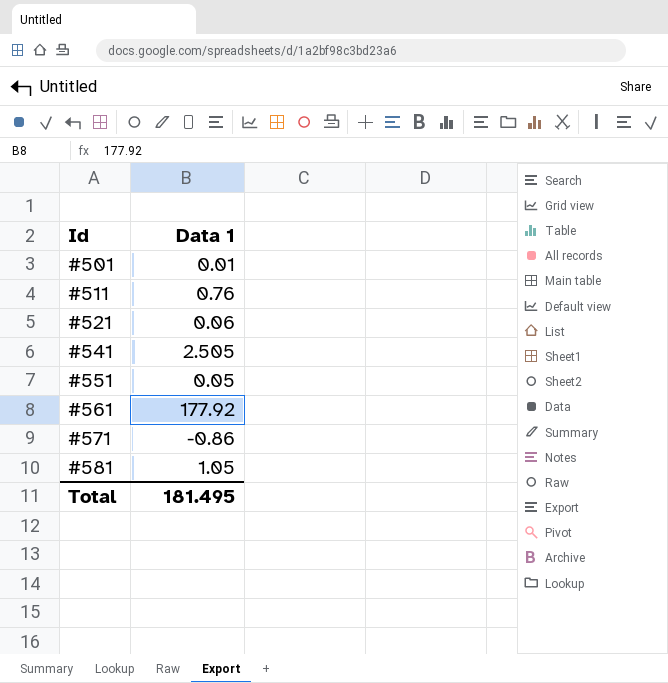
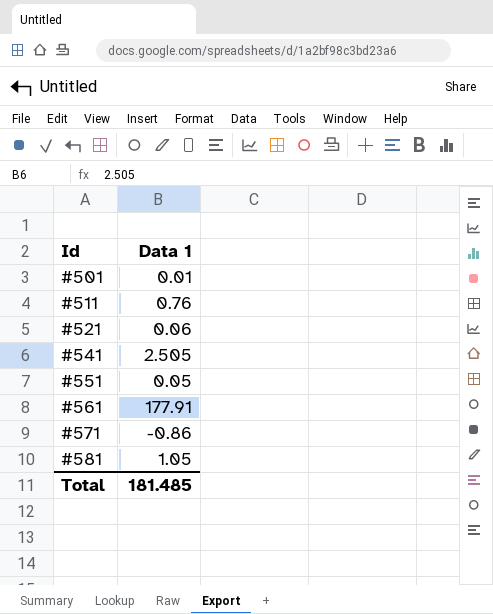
#561 | Data 1: 177.92 -> 177.91
Total | Data 1: 181.495 -> 181.485

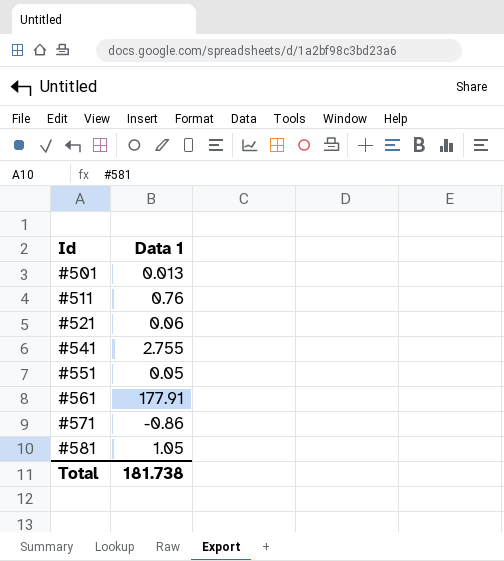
#501 | Data 1: 0.01 -> 0.013
#541 | Data 1: 2.505 -> 2.755
Total | Data 1: 181.485 -> 181.738

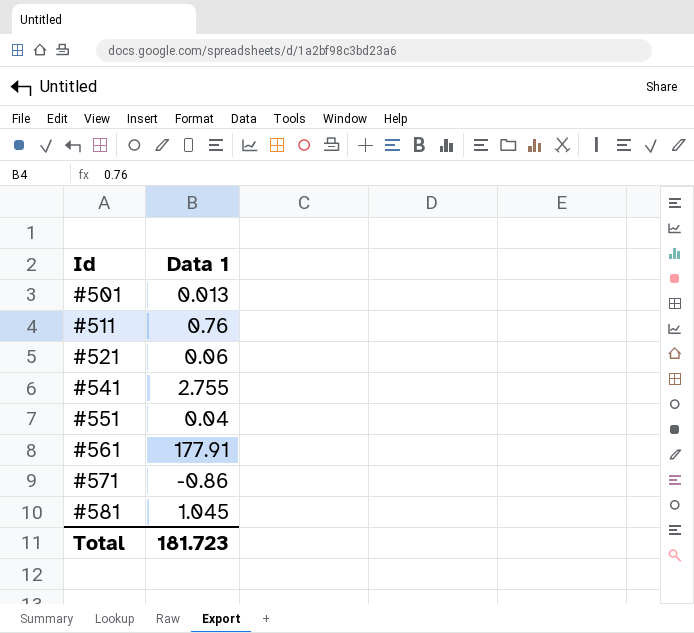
#551 | Data 1: 0.05 -> 0.04
#581 | Data 1: 1.05 -> 1.045
Total | Data 1: 181.738 -> 181.723

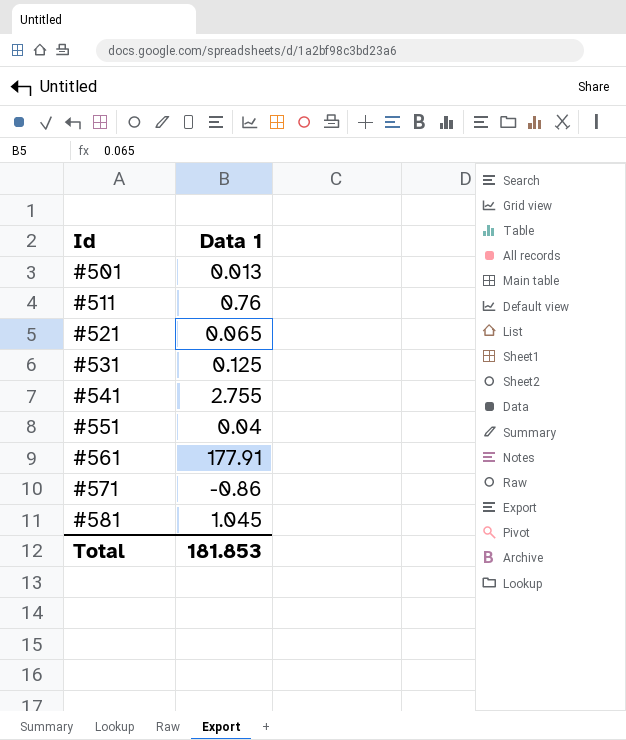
#521 | Data 1: 0.06 -> 0.065
row #531: none -> 0.125
Total | Data 1: 181.723 -> 181.853

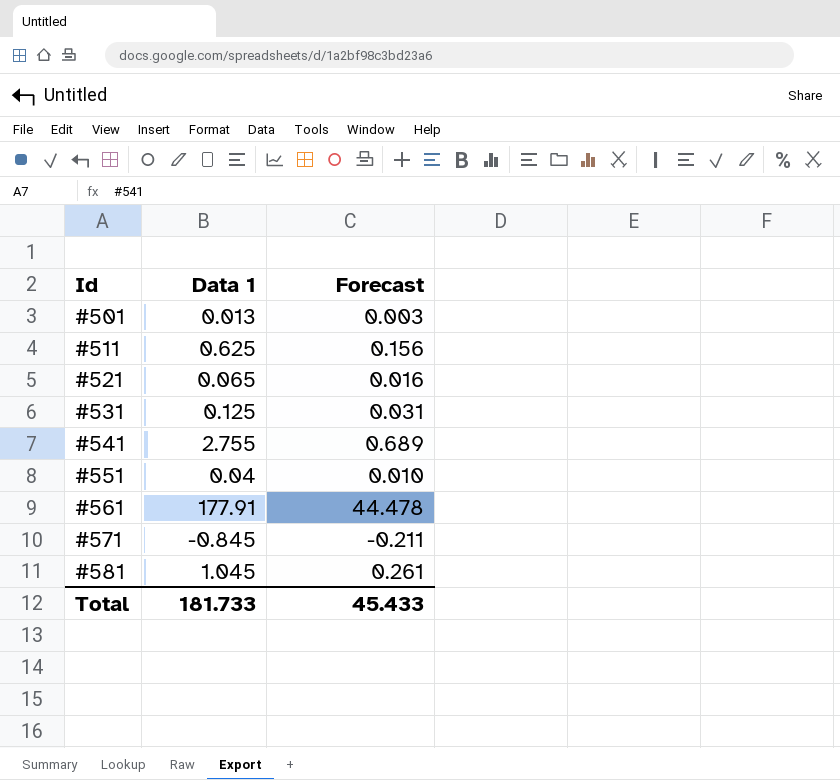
column Forecast | formula: none -> [Data 1] * 0.25
#511 | Data 1: 0.76 -> 0.625
#571 | Data 1: -0.86 -> -0.845
Total | Data 1: 181.853 -> 181.733

